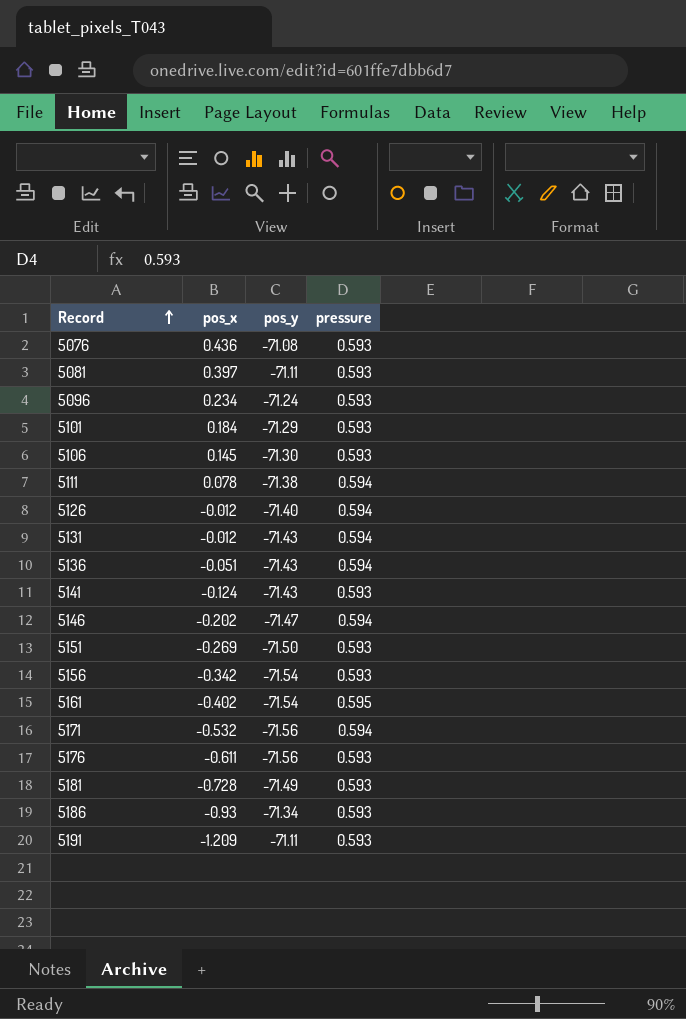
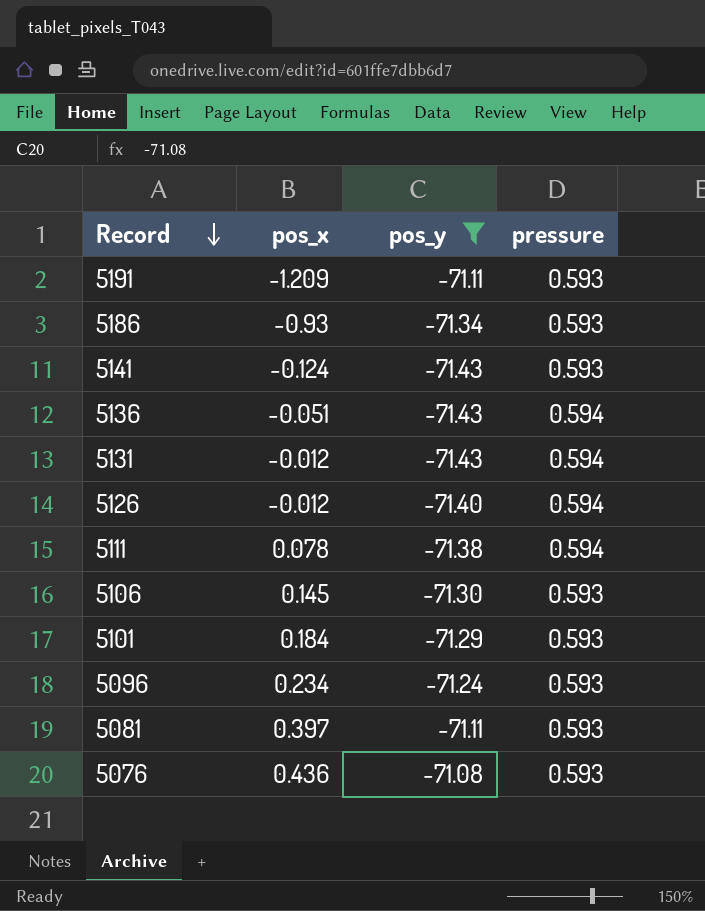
filter: none -> pos_y >= -71.43
row order: Record ascending -> Record descending

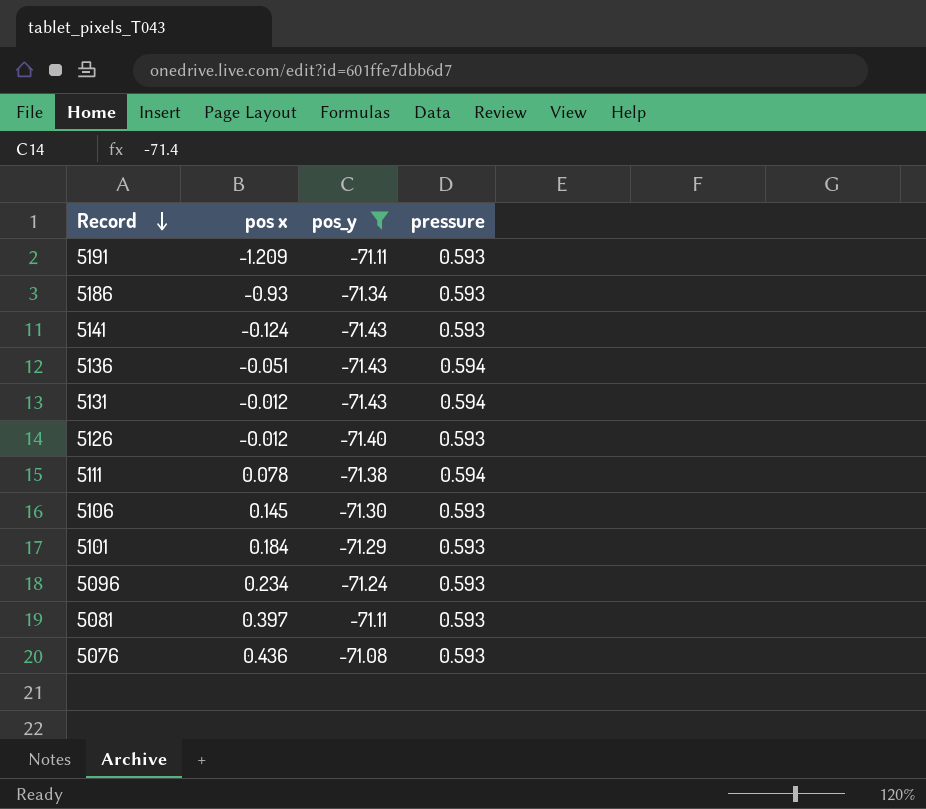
column name: pos_x -> pos x
5126 | pressure: 0.594 -> 0.593

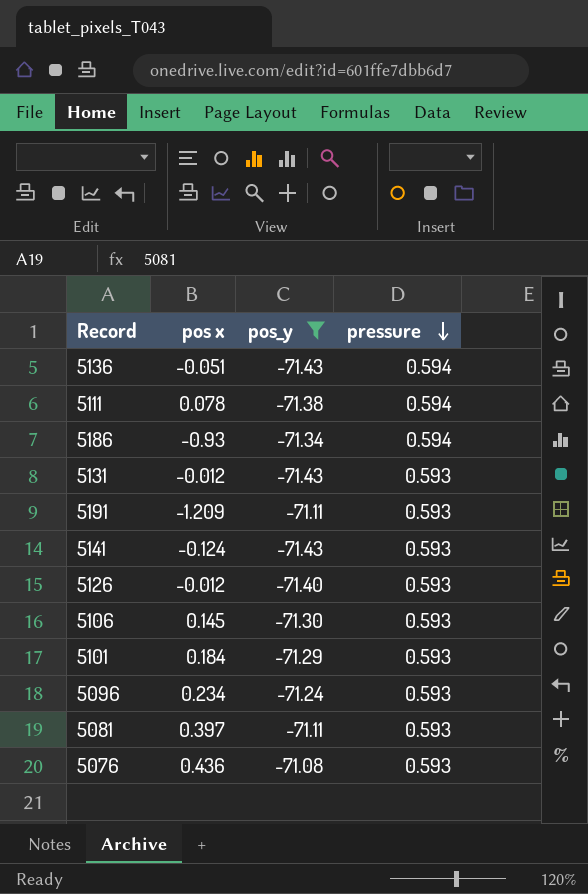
row order: Record descending -> pressure descending
5186 | pressure: 0.593 -> 0.594
5131 | pressure: 0.594 -> 0.593

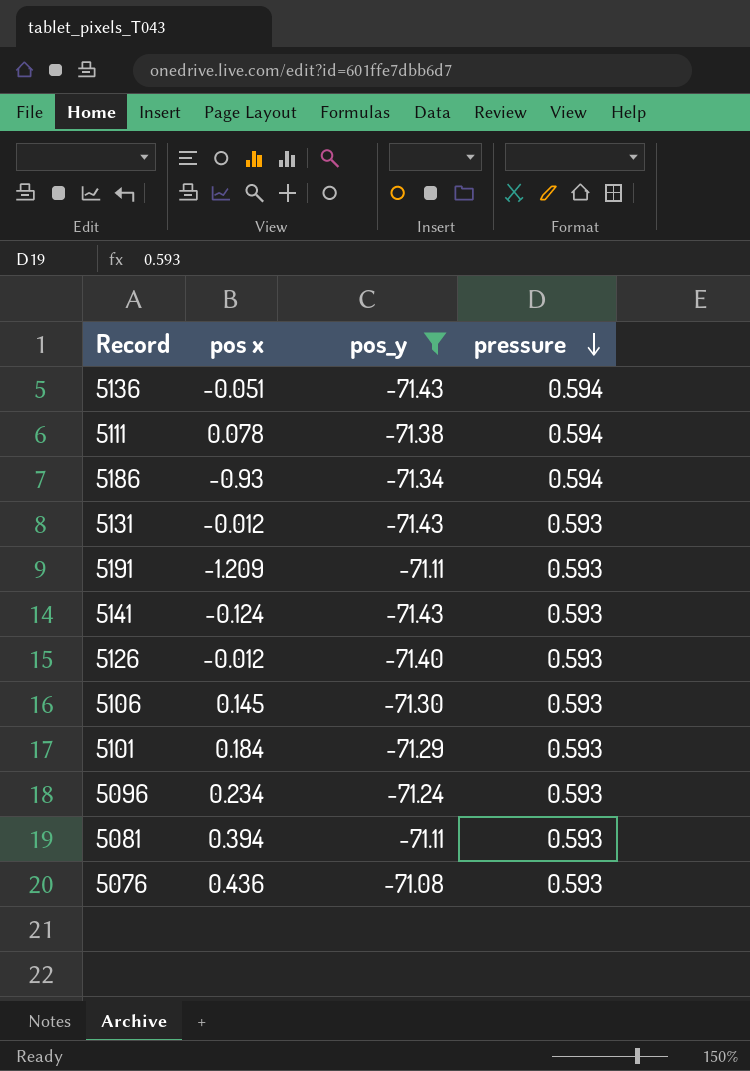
5081 | pos x: 0.397 -> 0.394

